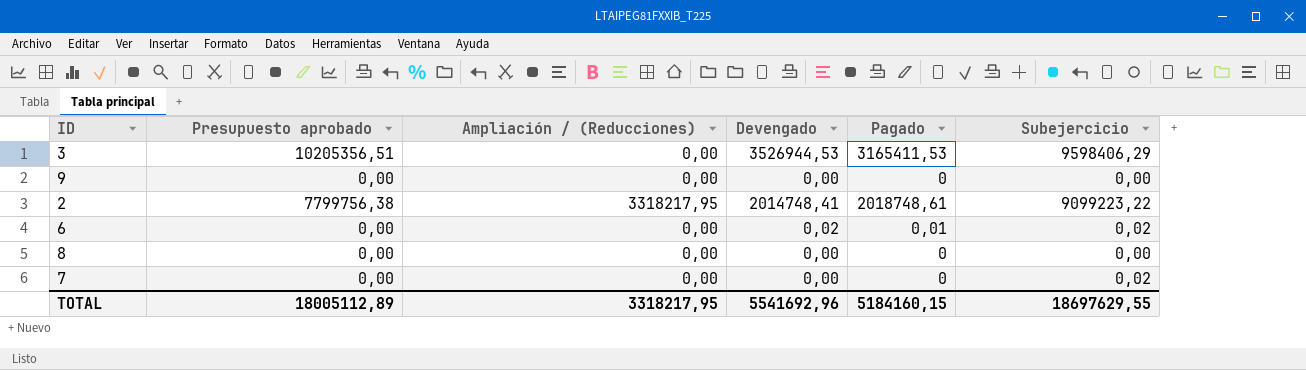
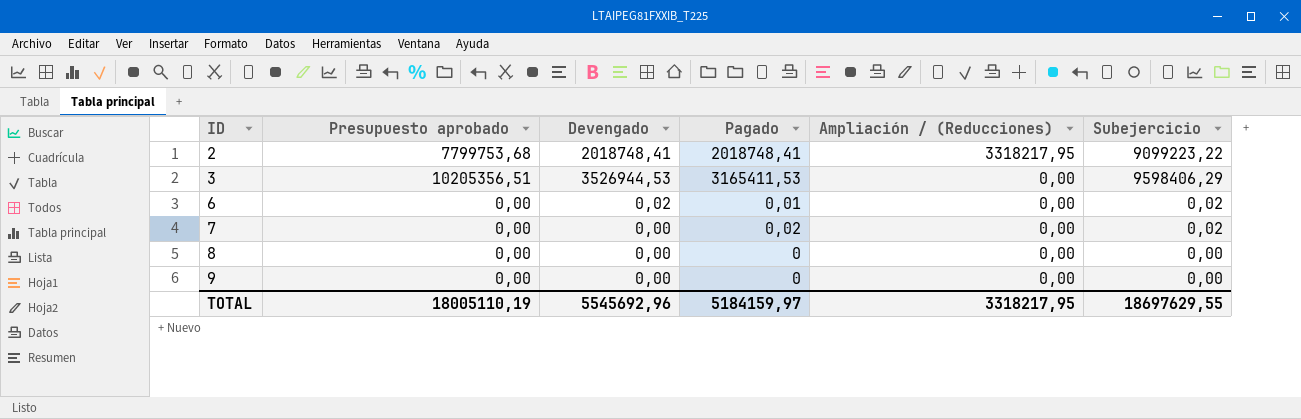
row order: none -> ID ascending
column Ampliación / (Reducciones) | position: 3 -> 5
2 | Presupuesto aprobado: 7799756,38 -> 7799753,68
2 | Devengado: 2014748,41 -> 2018748,41
2 | Pagado: 2018748,61 -> 2018748,41
7 | Pagado: 0 -> 0,02
TOTAL | Presupuesto aprobado: 18005112,89 -> 18005110,19
TOTAL | Devengado: 5541692,96 -> 5545692,96
TOTAL | Pagado: 5184160,15 -> 5184159,97

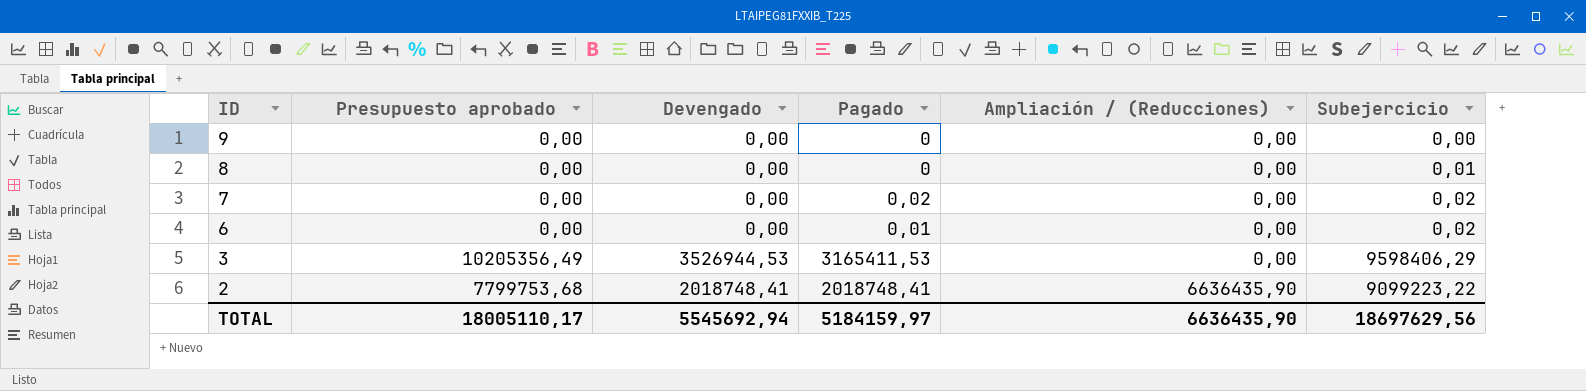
row order: ID ascending -> ID descending
8 | Subejercicio: 0,00 -> 0,01
6 | Devengado: 0,02 -> 0,00
3 | Presupuesto aprobado: 10205356,51 -> 10205356,49
2 | Ampliación / (Reducciones): 3318217,95 -> 6636435,90
TOTAL | Presupuesto aprobado: 18005110,19 -> 18005110,17
TOTAL | Devengado: 5545692,96 -> 5545692,94
TOTAL | Ampliación / (Reducciones): 3318217,95 -> 6636435,90
TOTAL | Subejercicio: 18697629,55 -> 18697629,56

